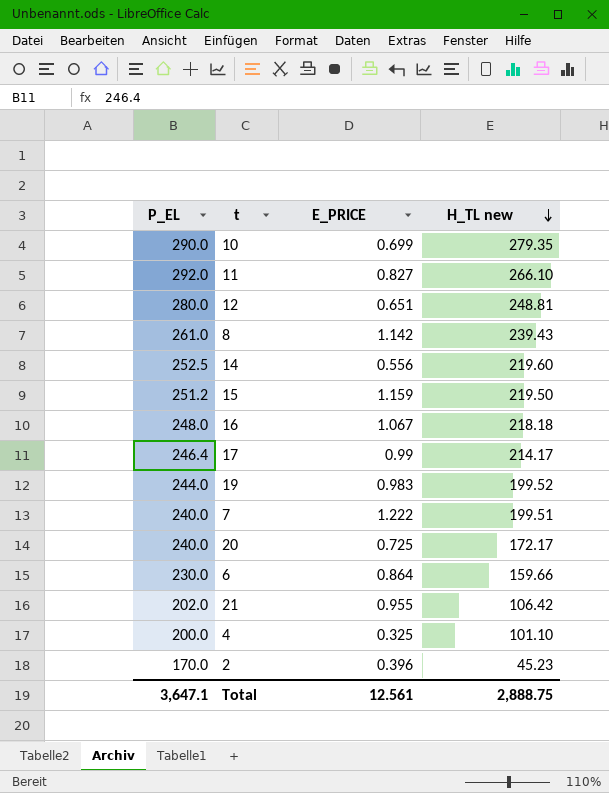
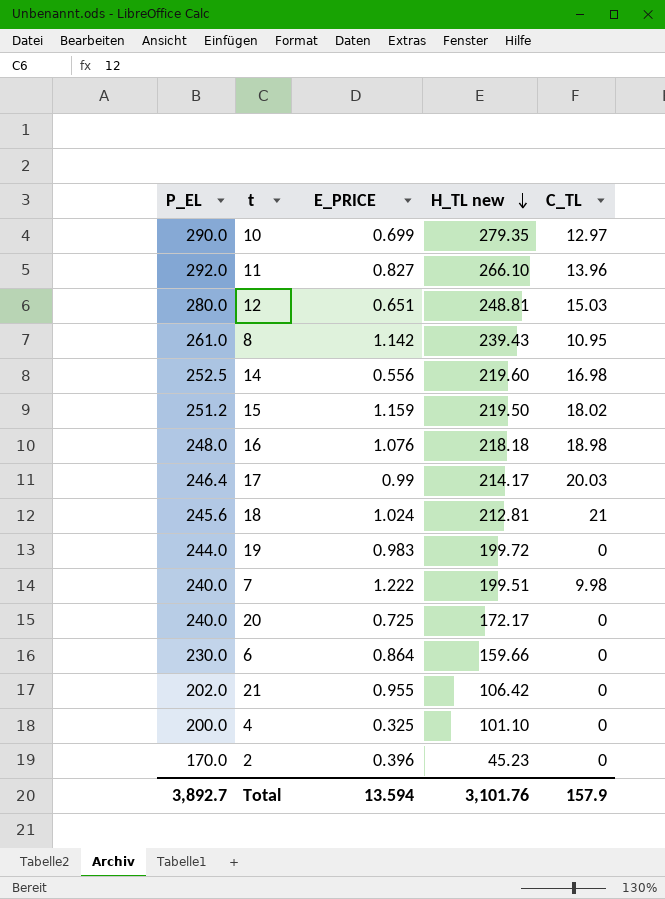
column C_TL | position: none -> 5
16 | E_PRICE: 1.067 -> 1.076
row 18: none -> 245.6 | 1.024 | 212.81 | 21
19 | H_TL new: 199.52 -> 199.72
Total | P_EL: 3,647.1 -> 3,892.7
Total | E_PRICE: 12.561 -> 13.594
Total | H_TL new: 2,888.75 -> 3,101.76

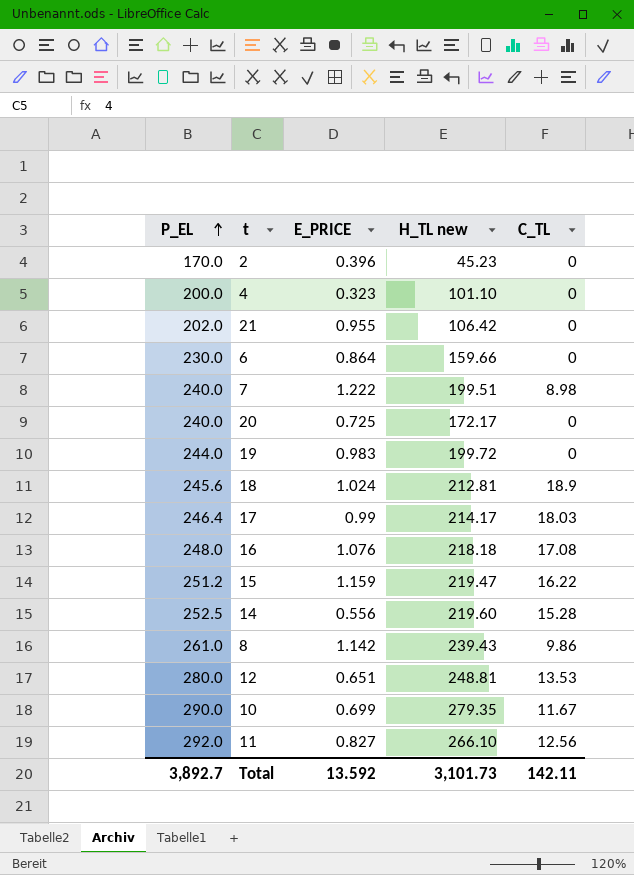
row order: H_TL new descending -> P_EL ascending
4 | E_PRICE: 0.325 -> 0.323
7 | C_TL: 9.98 -> 8.98
18 | C_TL: 21 -> 18.9
17 | C_TL: 20.03 -> 18.03
16 | C_TL: 18.98 -> 17.08
15 | H_TL new: 219.50 -> 219.47
15 | C_TL: 18.02 -> 16.22
14 | C_TL: 16.98 -> 15.28
8 | C_TL: 10.95 -> 9.86
12 | C_TL: 15.03 -> 13.53
10 | C_TL: 12.97 -> 11.67
11 | C_TL: 13.96 -> 12.56
Total | E_PRICE: 13.594 -> 13.592
Total | H_TL new: 3,101.76 -> 3,101.73
Total | C_TL: 157.9 -> 142.11

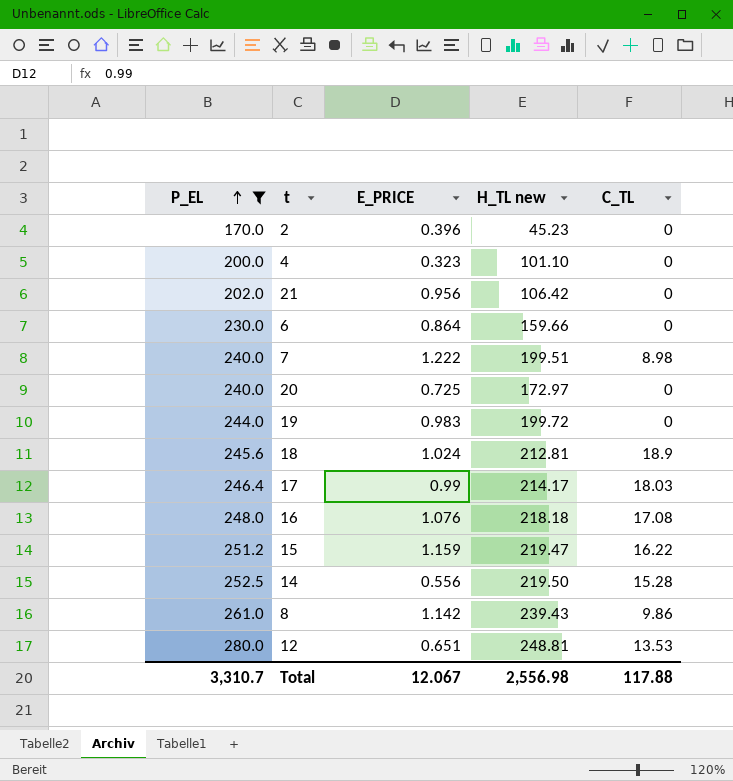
filter: none -> P_EL <= 280.0
21 | E_PRICE: 0.955 -> 0.956
20 | H_TL new: 172.17 -> 172.97
14 | H_TL new: 219.60 -> 219.50
Total | P_EL: 3,892.7 -> 3,310.7
Total | E_PRICE: 13.592 -> 12.067
Total | H_TL new: 3,101.73 -> 2,556.98
Total | C_TL: 142.11 -> 117.88

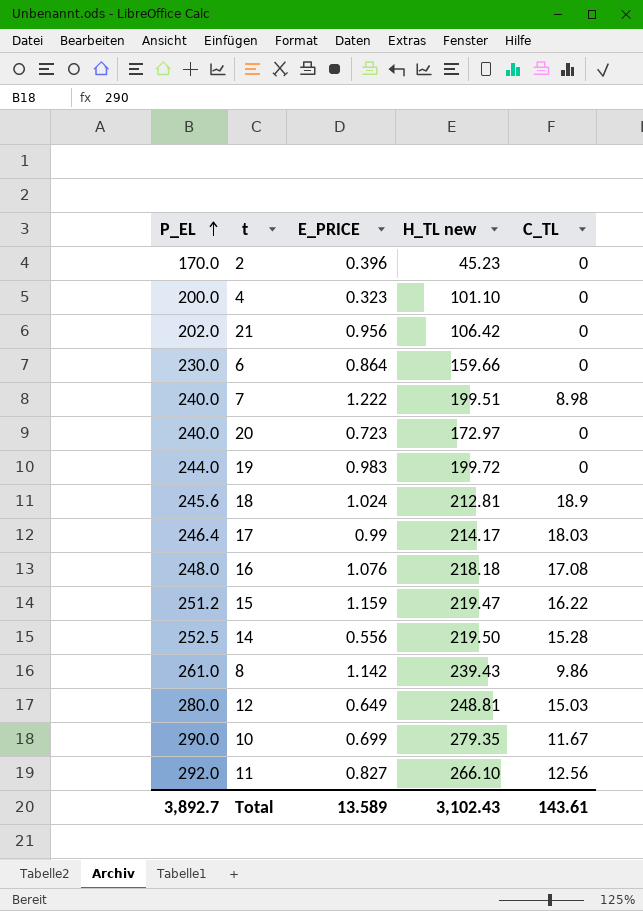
filter: P_EL <= 280.0 -> none
20 | E_PRICE: 0.725 -> 0.723
12 | E_PRICE: 0.651 -> 0.649
12 | C_TL: 13.53 -> 15.03
Total | P_EL: 3,310.7 -> 3,892.7
Total | E_PRICE: 12.067 -> 13.589
Total | H_TL new: 2,556.98 -> 3,102.43
Total | C_TL: 117.88 -> 143.61

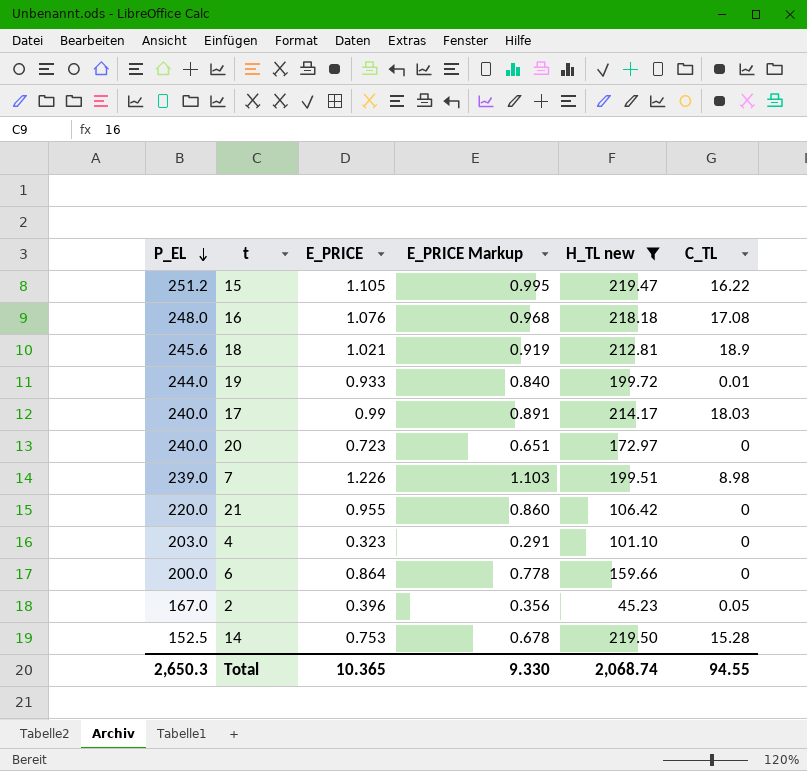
filter: none -> H_TL new <= 219.50
row order: P_EL ascending -> P_EL descending
column E_PRICE Markup | formula: none -> [E_PRICE] * 0.9
15 | E_PRICE: 1.159 -> 1.105
18 | E_PRICE: 1.024 -> 1.021
19 | E_PRICE: 0.983 -> 0.933
19 | C_TL: 0 -> 0.01
17 | P_EL: 246.4 -> 240.0
7 | P_EL: 240.0 -> 239.0
7 | E_PRICE: 1.222 -> 1.226
21 | P_EL: 202.0 -> 220.0
21 | E_PRICE: 0.956 -> 0.955
4 | P_EL: 200.0 -> 203.0
6 | P_EL: 230.0 -> 200.0
2 | P_EL: 170.0 -> 167.0
2 | C_TL: 0 -> 0.05
14 | P_EL: 252.5 -> 152.5
14 | E_PRICE: 0.556 -> 0.753
Total | P_EL: 3,892.7 -> 2,650.3
Total | E_PRICE: 13.589 -> 10.365
Total | H_TL new: 3,102.43 -> 2,068.74
Total | C_TL: 143.61 -> 94.55

